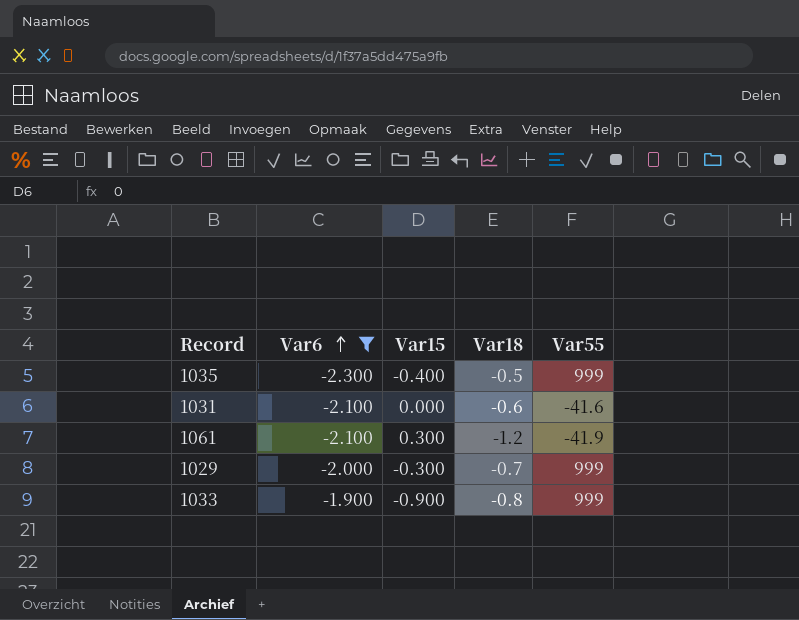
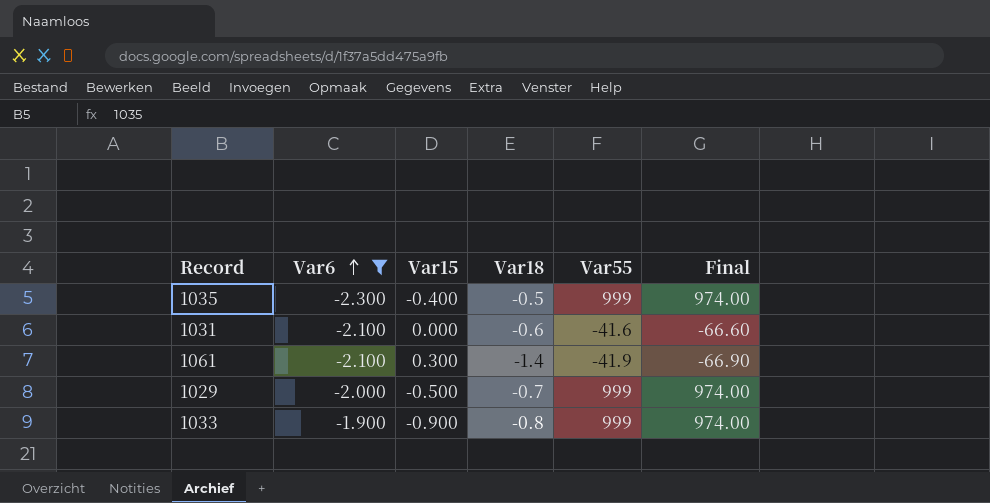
column Final | formula: none -> [Var55] - 25
1061 | Var18: -1.2 -> -1.4
1029 | Var15: -0.300 -> -0.500

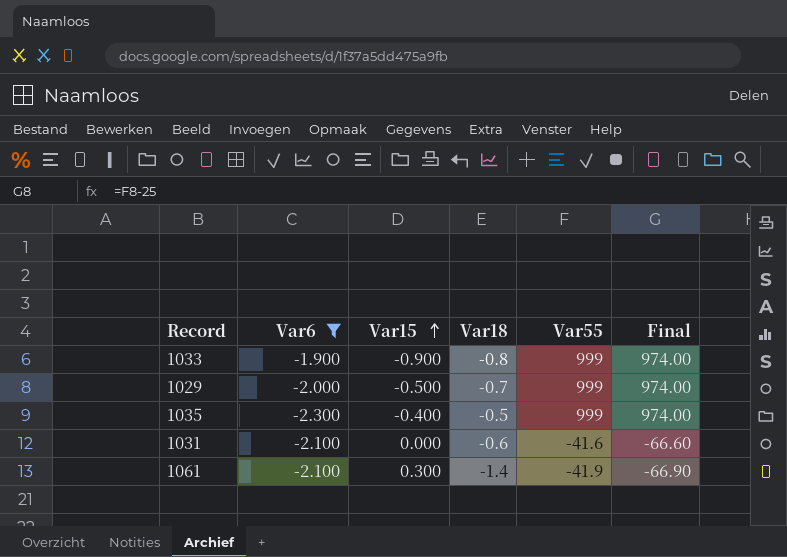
row order: Var6 ascending -> Var15 ascending

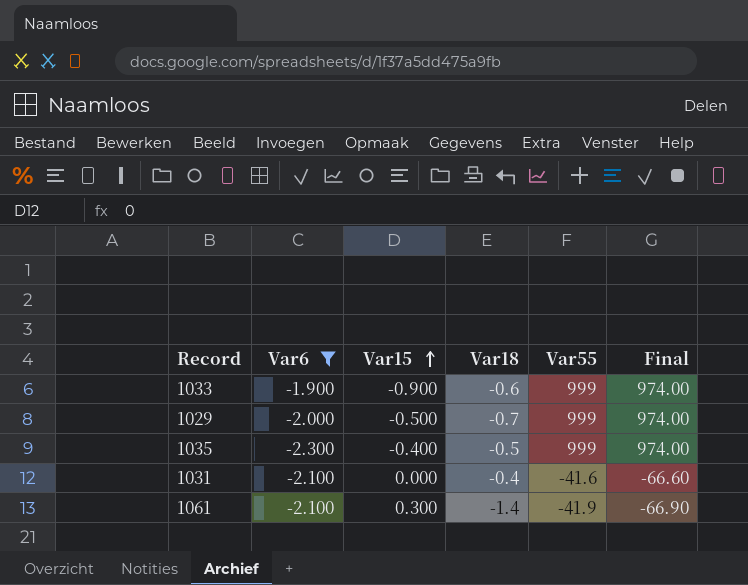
1033 | Var18: -0.8 -> -0.6
1031 | Var18: -0.6 -> -0.4

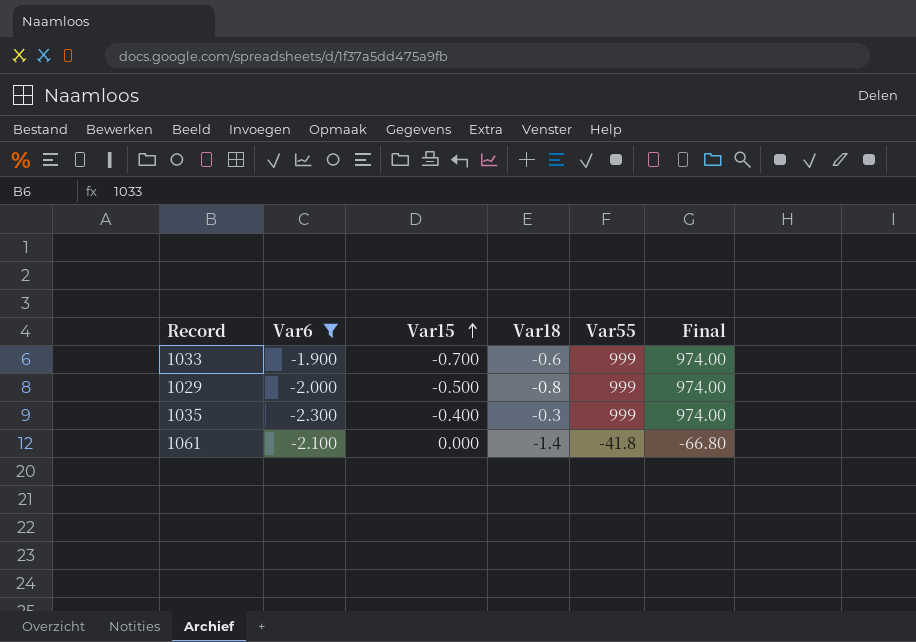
row 1031: -2.100 | 0.000 | -0.4 | -41.6 | -66.60 -> none
1033 | Var15: -0.900 -> -0.700
1029 | Var18: -0.7 -> -0.8
1035 | Var18: -0.5 -> -0.3
1061 | Var15: 0.300 -> 0.000
1061 | Var55: -41.9 -> -41.8
1061 | Final: -66.90 -> -66.80

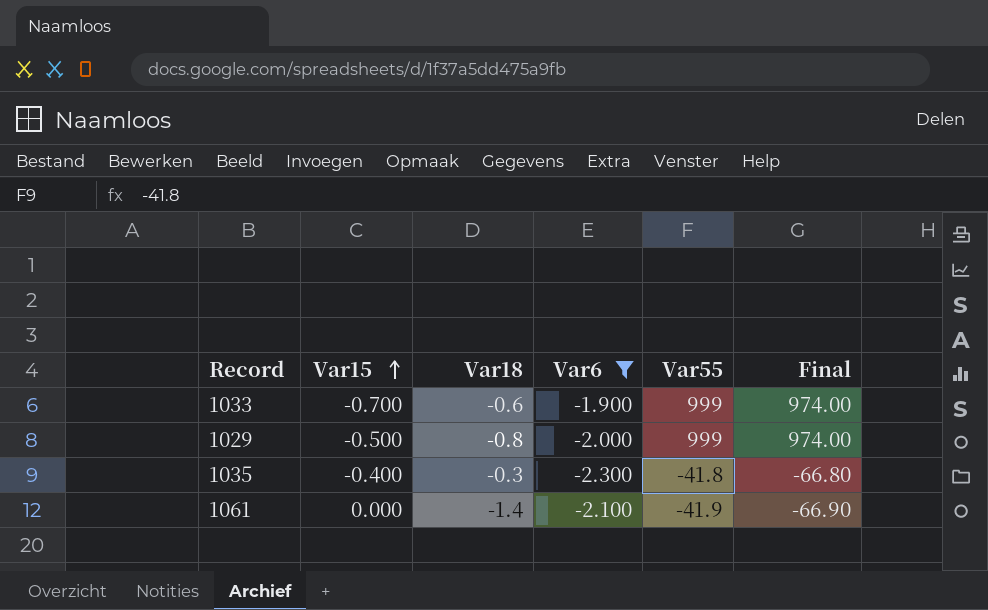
column Var6 | position: 2 -> 4
1035 | Var55: 999 -> -41.8
1035 | Final: 974.00 -> -66.80
1061 | Var55: -41.8 -> -41.9
1061 | Final: -66.80 -> -66.90

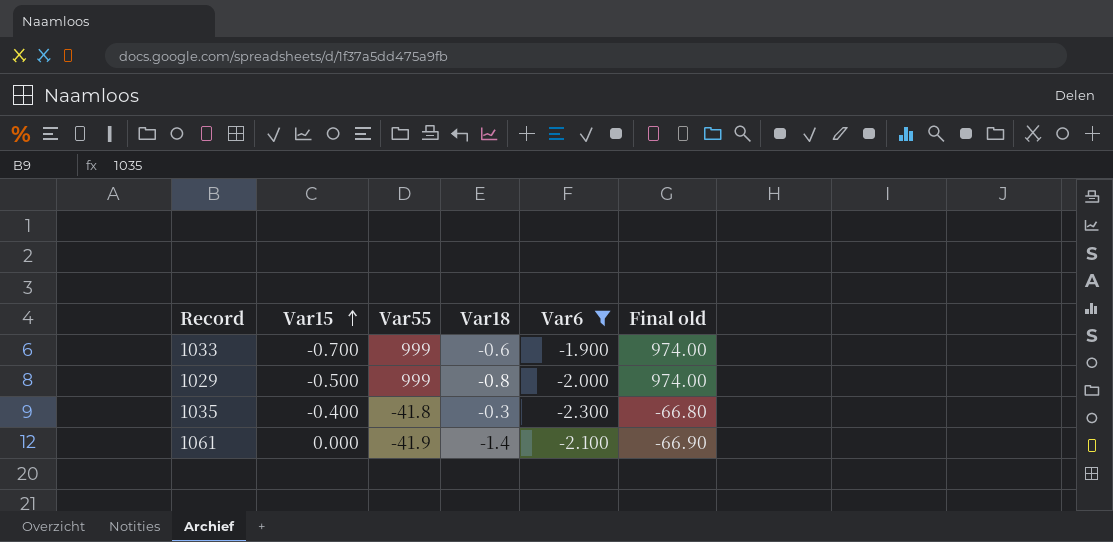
column Var55 | position: 5 -> 3
column name: Final -> Final old

